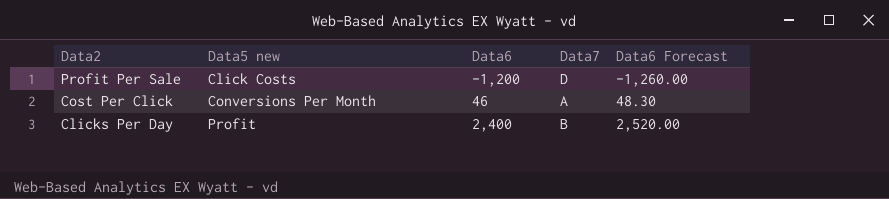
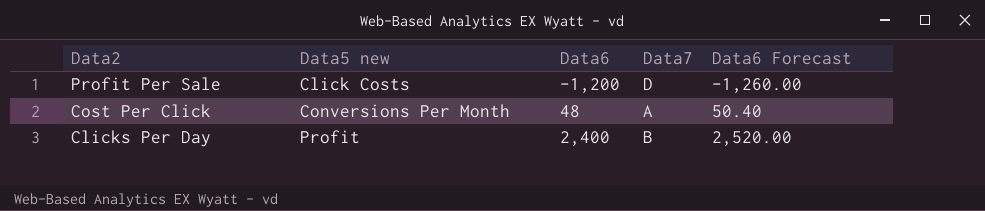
Cost Per Click | Data6: 46 -> 48
Cost Per Click | Data6 Forecast: 48.30 -> 50.40

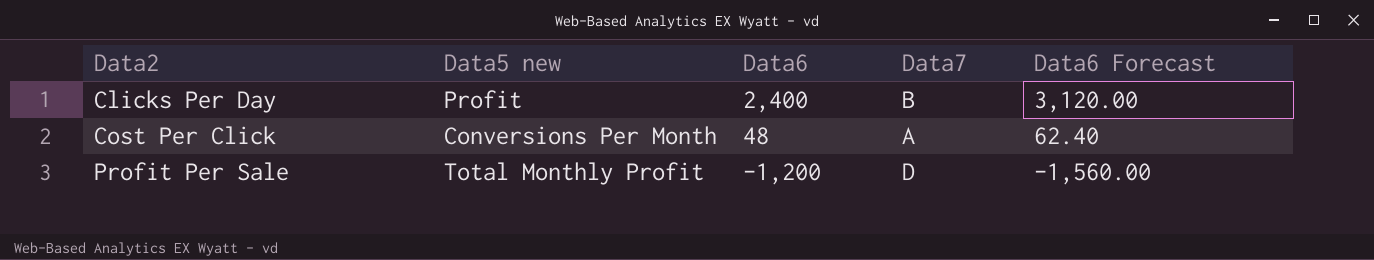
row order: Data2 descending -> Data2 ascending
column Data6 Forecast | formula: [Data6] * 1.05 -> [Data6] * 1.3
Profit Per Sale | Data5 new: Click Costs -> Total Monthly Profit

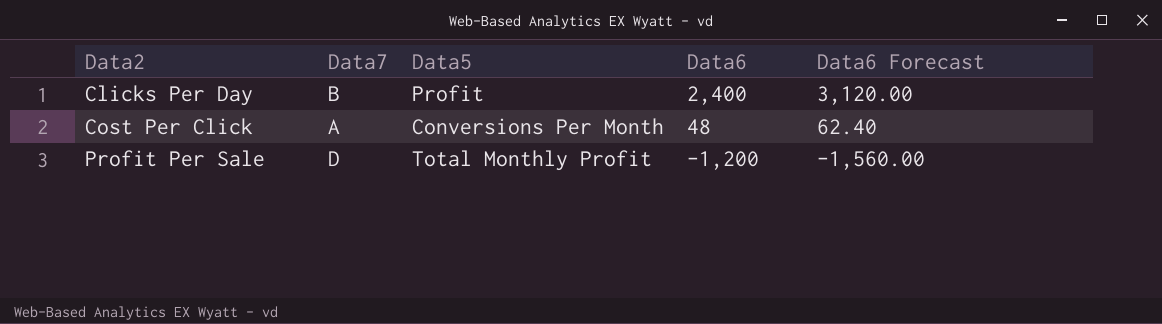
column Data7 | position: 4 -> 2
column name: Data5 new -> Data5

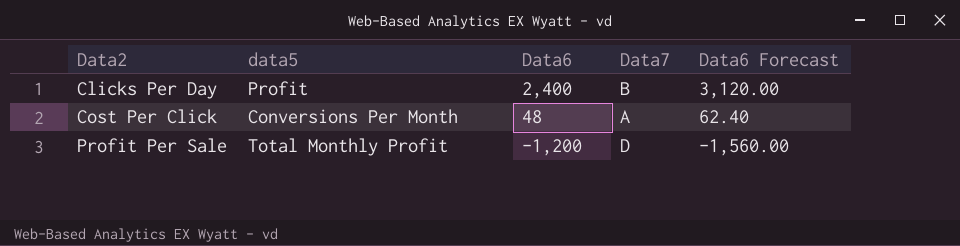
column name: Data5 -> data5
column Data7 | position: 2 -> 4

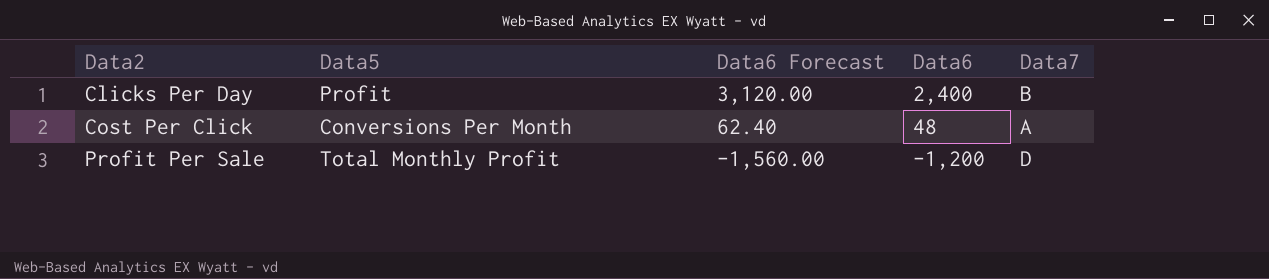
column name: data5 -> Data5
column Data6 Forecast | position: 5 -> 3

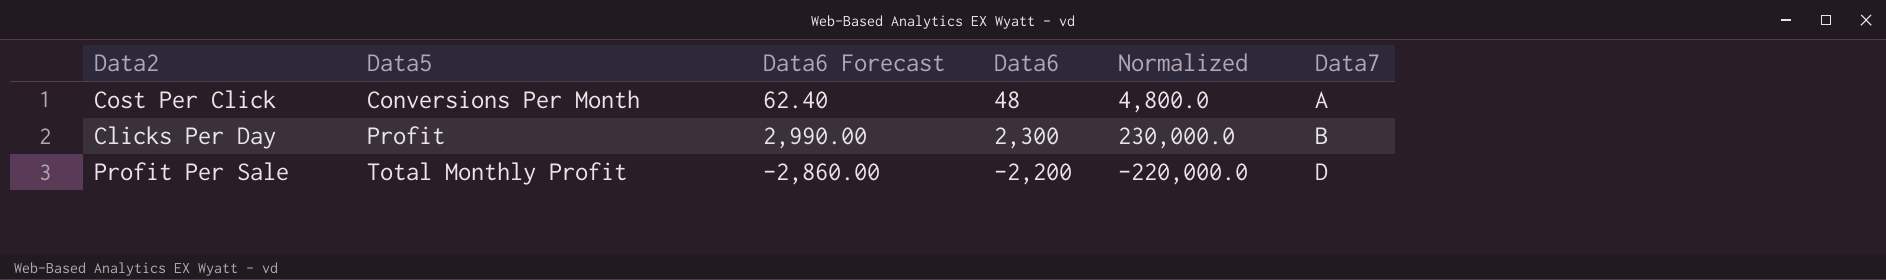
row order: Data2 ascending -> Data5 ascending
column Normalized | formula: none -> [Data6] * 100
Clicks Per Day | Data6 Forecast: 3,120.00 -> 2,990.00
Clicks Per Day | Data6: 2,400 -> 2,300
Profit Per Sale | Data6 Forecast: -1,560.00 -> -2,860.00
Profit Per Sale | Data6: -1,200 -> -2,200

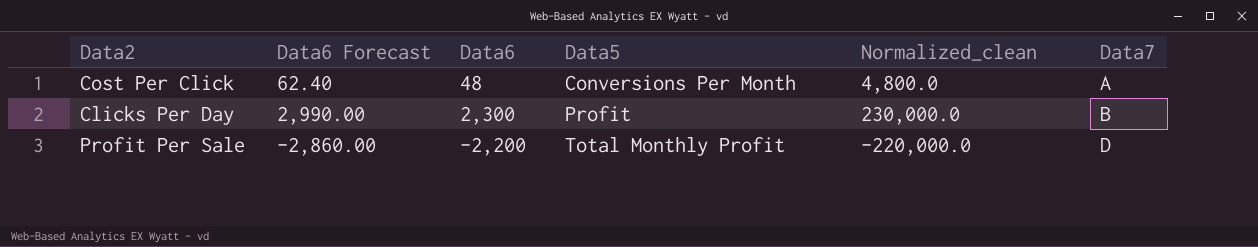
column Data5 | position: 2 -> 4
column name: Normalized -> Normalized_clean

